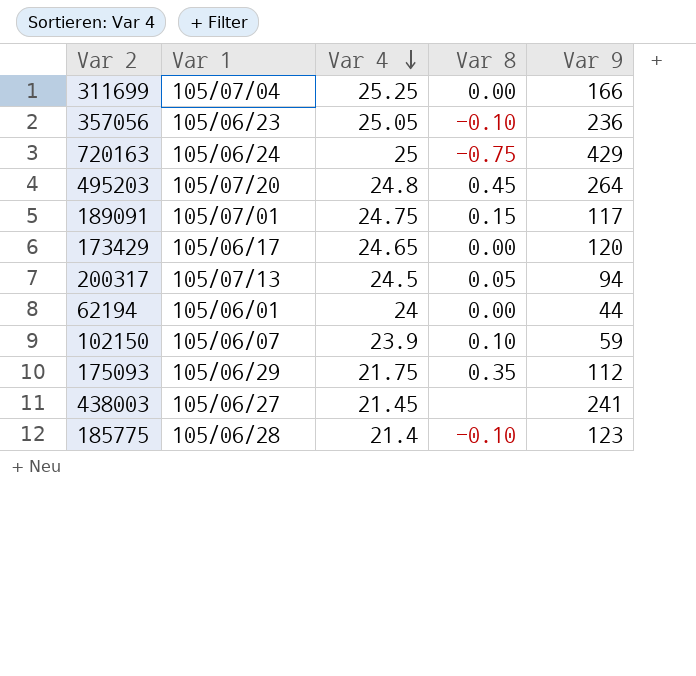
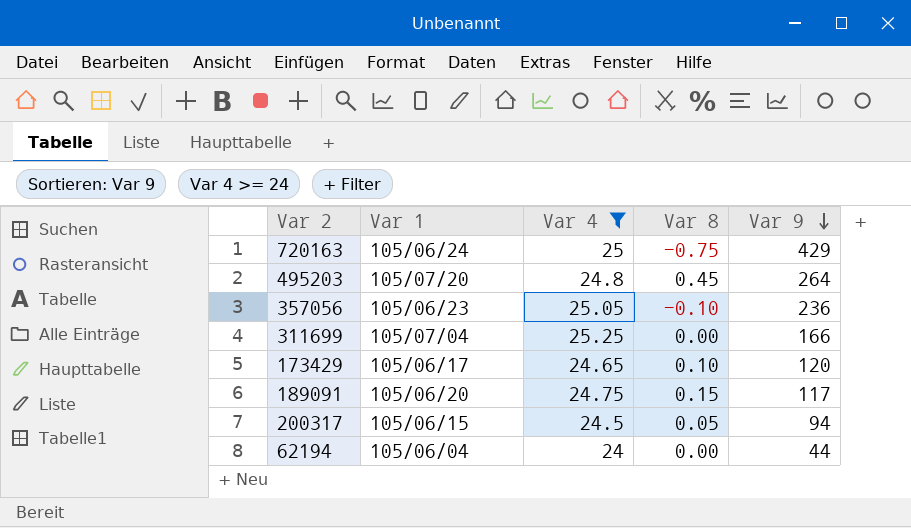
filter: none -> Var 4 >= 24
row order: Var 4 descending -> Var 9 descending
173429 | Var 8: 0.00 -> 0.10
189091 | Var 1: 105/07/01 -> 105/06/20
200317 | Var 1: 105/07/13 -> 105/06/15
62194 | Var 1: 105/06/01 -> 105/06/04

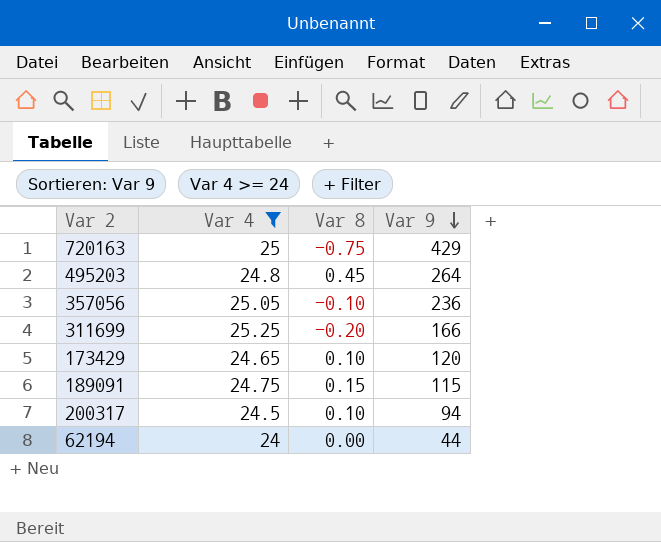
column Var 1 | position: 2 -> none
311699 | Var 8: 0.00 -> -0.20
189091 | Var 9: 117 -> 115
200317 | Var 8: 0.05 -> 0.10

